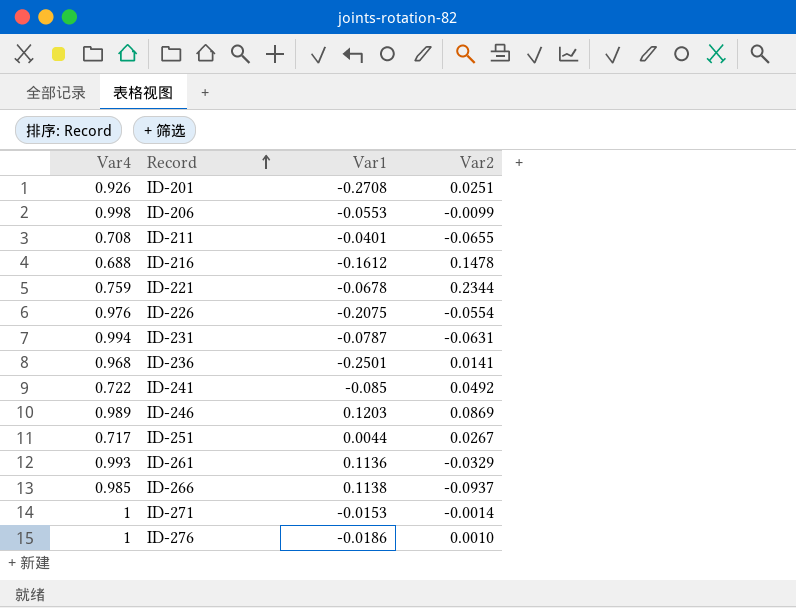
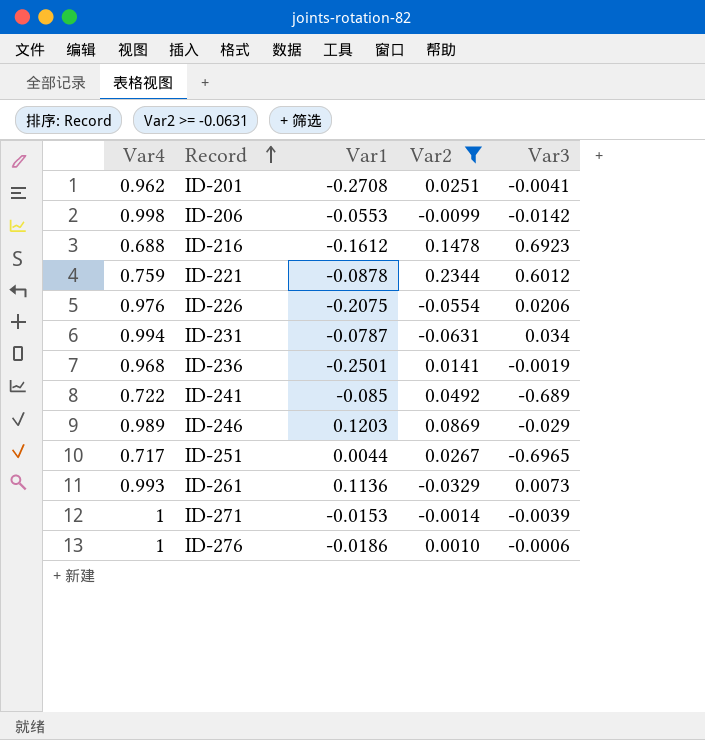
filter: none -> Var2 >= -0.0631
column Var3 | position: none -> 5
ID-201 | Var4: 0.926 -> 0.962
ID-221 | Var1: -0.0678 -> -0.0878

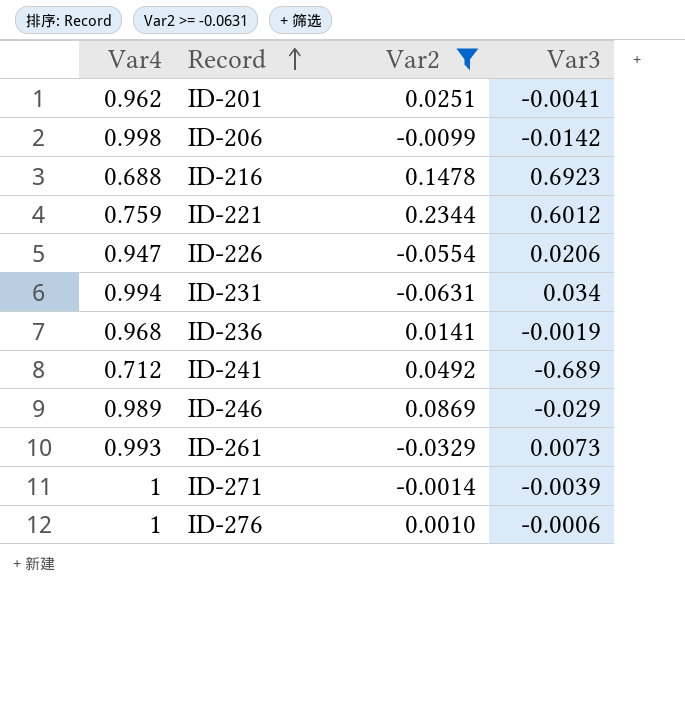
column Var1 | position: 3 -> none
row ID-251: 0.717 | 0.0044 | 0.0267 | -0.6965 -> none
ID-226 | Var4: 0.976 -> 0.947
ID-241 | Var4: 0.722 -> 0.712

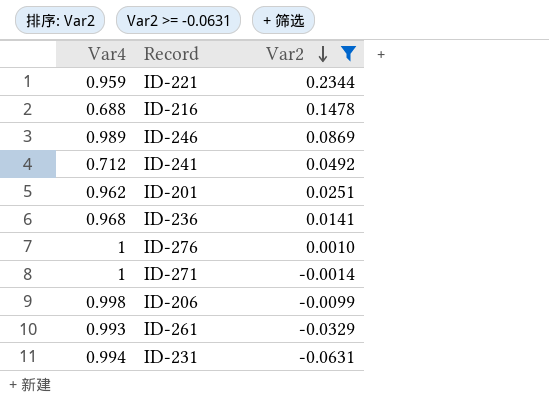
row order: Record ascending -> Var2 descending
column Var3 | position: 4 -> none
row ID-226: 0.947 | -0.0554 | 0.0206 -> none
ID-221 | Var4: 0.759 -> 0.959

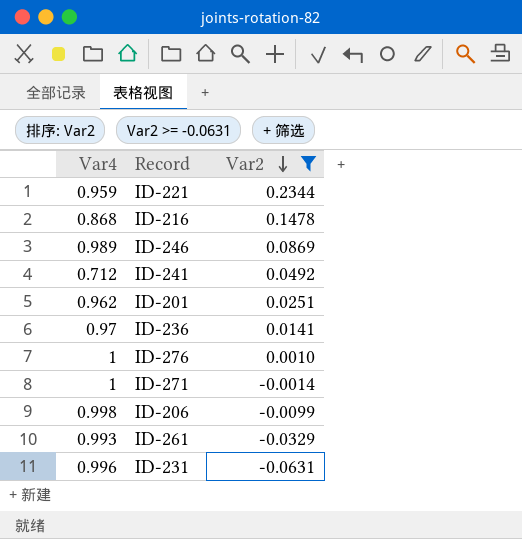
ID-216 | Var4: 0.688 -> 0.868
ID-236 | Var4: 0.968 -> 0.97
ID-231 | Var4: 0.994 -> 0.996

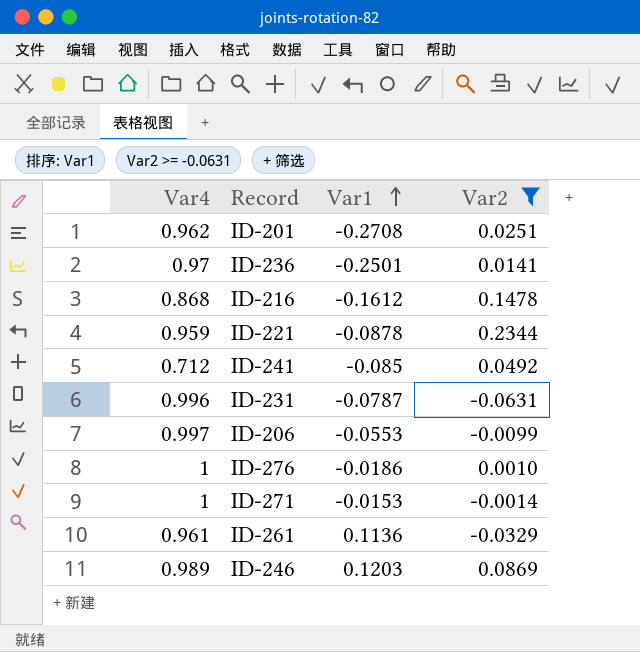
row order: Var2 descending -> Var1 ascending
column Var1 | position: none -> 3
ID-206 | Var4: 0.998 -> 0.997
ID-261 | Var4: 0.993 -> 0.961

